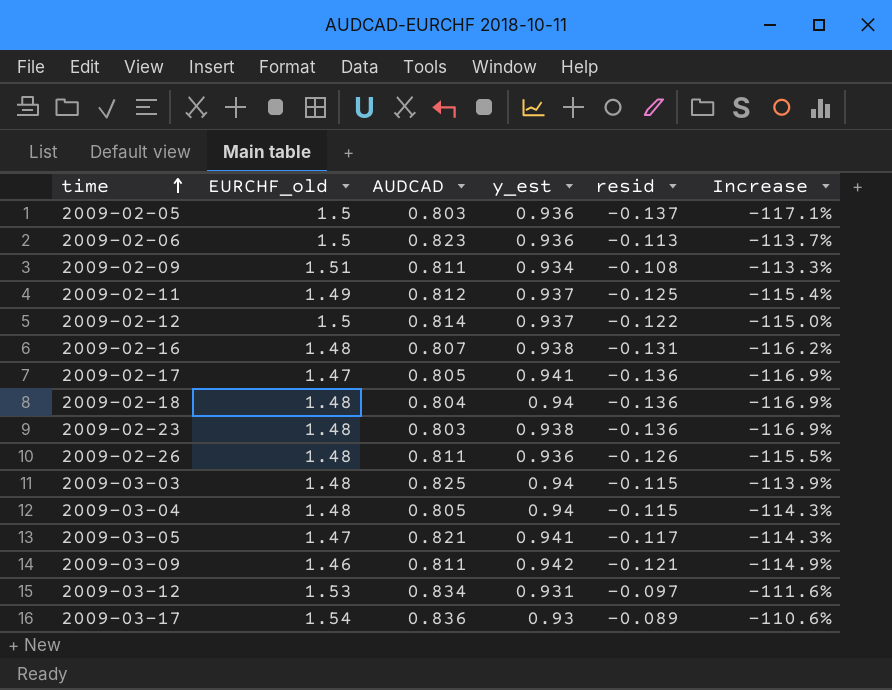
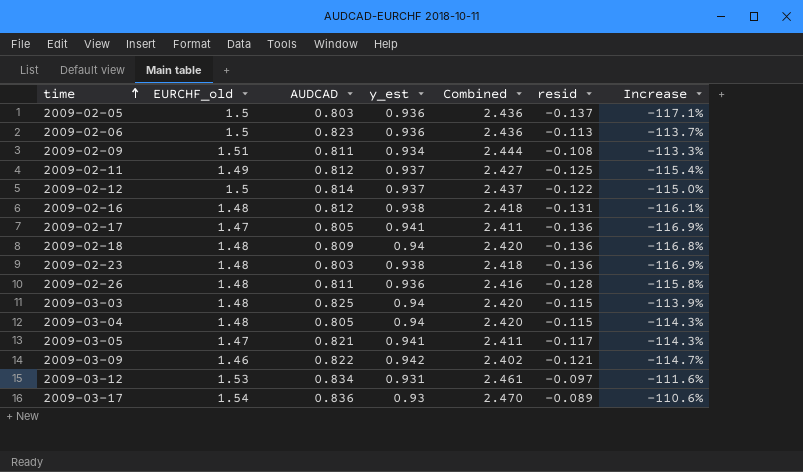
column Combined | formula: none -> [EURCHF_old] + [y_est]
2009-02-16 | AUDCAD: 0.807 -> 0.812
2009-02-16 | Increase: -116.2% -> -116.1%
2009-02-18 | AUDCAD: 0.804 -> 0.809
2009-02-18 | Increase: -116.9% -> -116.8%
2009-02-26 | resid: -0.126 -> -0.128
2009-02-26 | Increase: -115.5% -> -115.8%
2009-03-09 | AUDCAD: 0.811 -> 0.822
2009-03-09 | Increase: -114.9% -> -114.7%

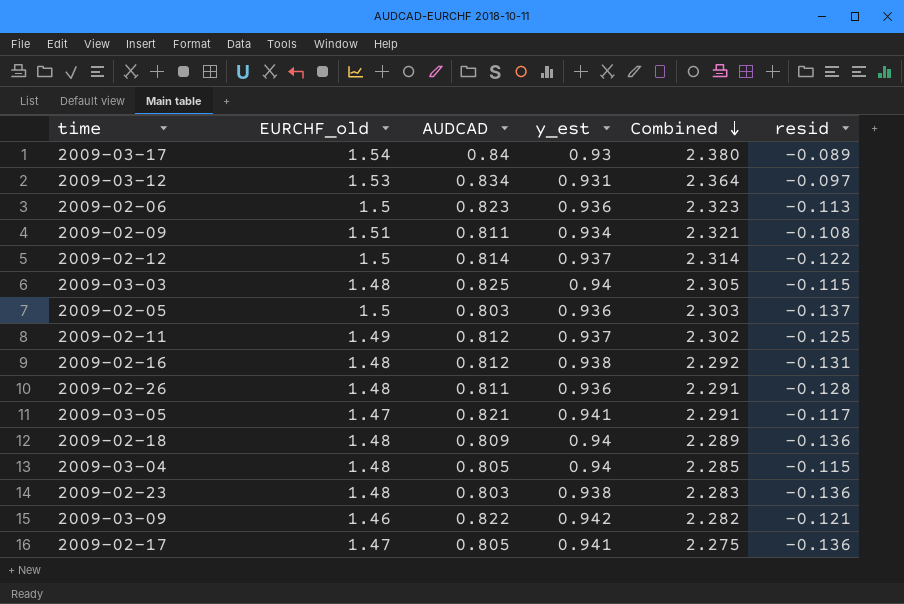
row order: time ascending -> Combined descending
column Increase | formula: ([resid] - [AUDCAD]) / [AUDCAD] -> none
column Combined | formula: [EURCHF_old] + [y_est] -> [EURCHF_old] + [AUDCAD]
2009-03-17 | AUDCAD: 0.836 -> 0.84

